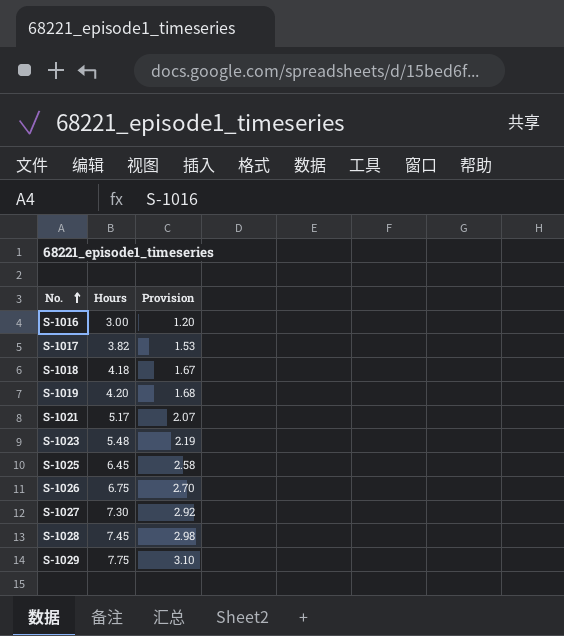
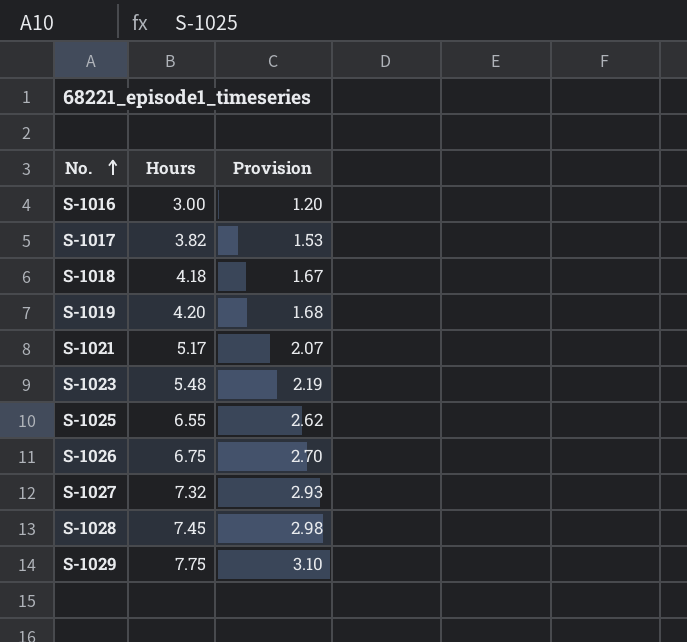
S-1025 | Hours: 6.45 -> 6.55
S-1025 | Provision: 2.58 -> 2.62
S-1027 | Hours: 7.30 -> 7.32
S-1027 | Provision: 2.92 -> 2.93

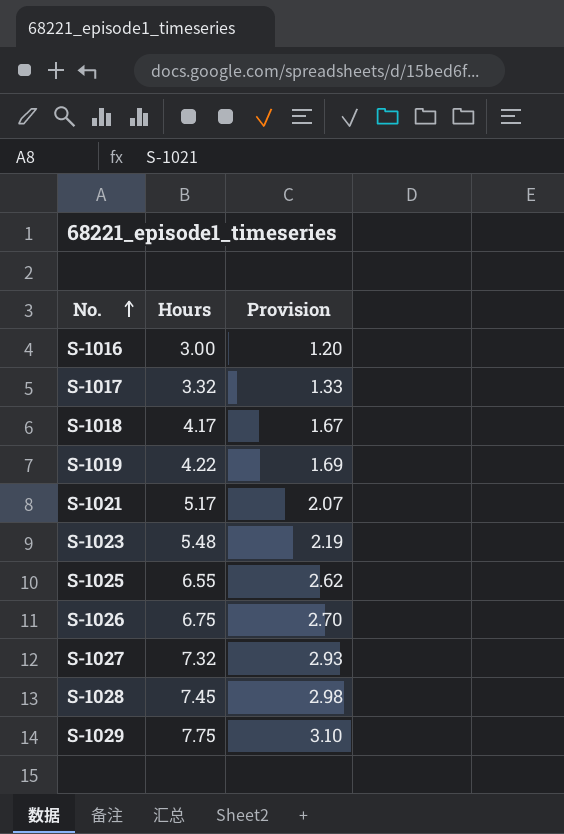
S-1017 | Hours: 3.82 -> 3.32
S-1017 | Provision: 1.53 -> 1.33
S-1018 | Hours: 4.18 -> 4.17
S-1019 | Hours: 4.20 -> 4.22
S-1019 | Provision: 1.68 -> 1.69

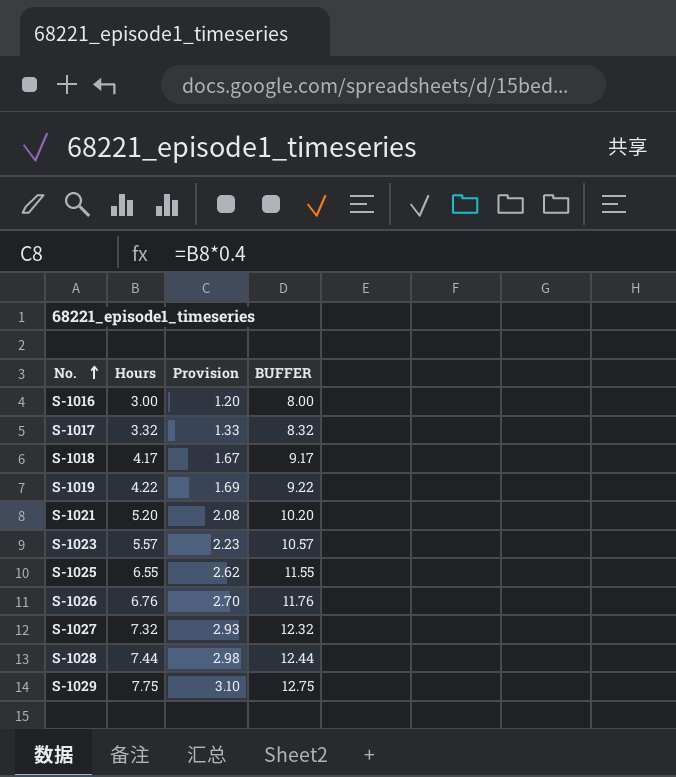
column BUFFER | formula: none -> [Hours] + 5
S-1021 | Hours: 5.17 -> 5.20
S-1021 | Provision: 2.07 -> 2.08
S-1023 | Hours: 5.48 -> 5.57
S-1023 | Provision: 2.19 -> 2.23
S-1026 | Hours: 6.75 -> 6.76
S-1028 | Hours: 7.45 -> 7.44

